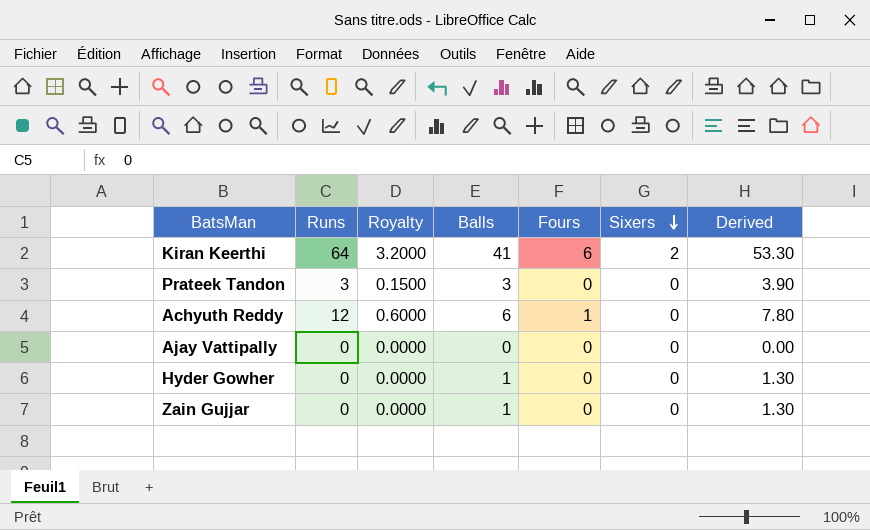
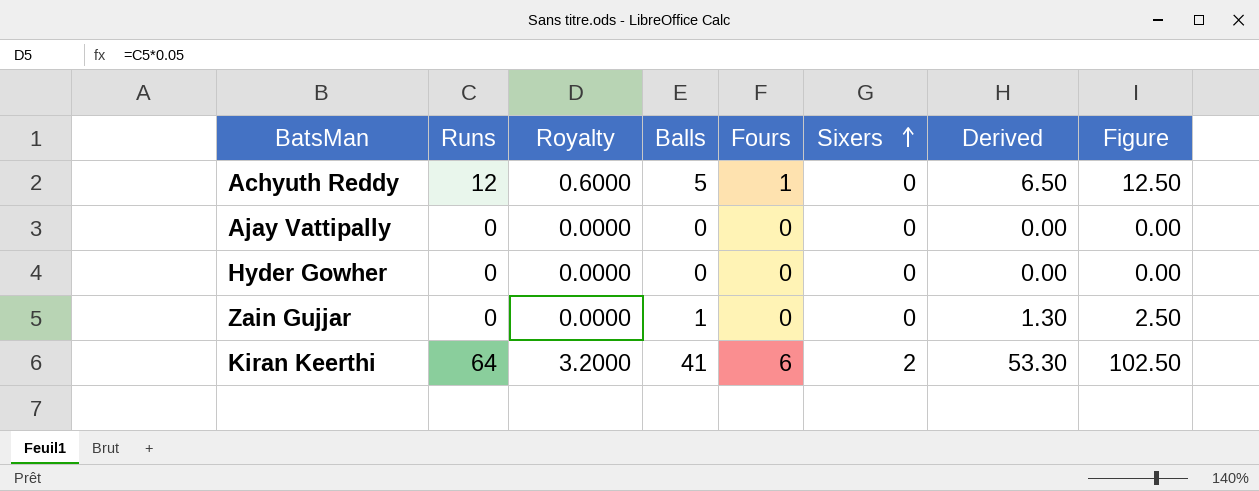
row order: Sixers descending -> Sixers ascending
column Figure | formula: none -> [Balls] * 2.5
row Prateek Tandon: 3 | 0.1500 | 3 | 0 | 0 | 3.90 -> none
Achyuth Reddy | Balls: 6 -> 5
Achyuth Reddy | Derived: 7.80 -> 6.50
Hyder Gowher | Balls: 1 -> 0
Hyder Gowher | Derived: 1.30 -> 0.00

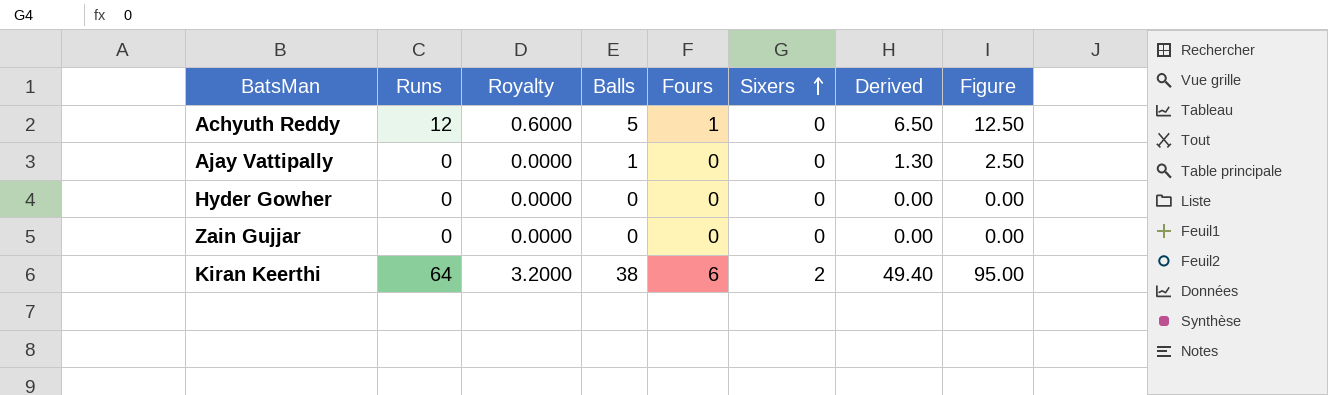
Ajay Vattipally | Balls: 0 -> 1
Ajay Vattipally | Derived: 0.00 -> 1.30
Ajay Vattipally | Figure: 0.00 -> 2.50
Zain Gujjar | Balls: 1 -> 0
Zain Gujjar | Derived: 1.30 -> 0.00
Zain Gujjar | Figure: 2.50 -> 0.00
Kiran Keerthi | Balls: 41 -> 38
Kiran Keerthi | Derived: 53.30 -> 49.40
Kiran Keerthi | Figure: 102.50 -> 95.00

